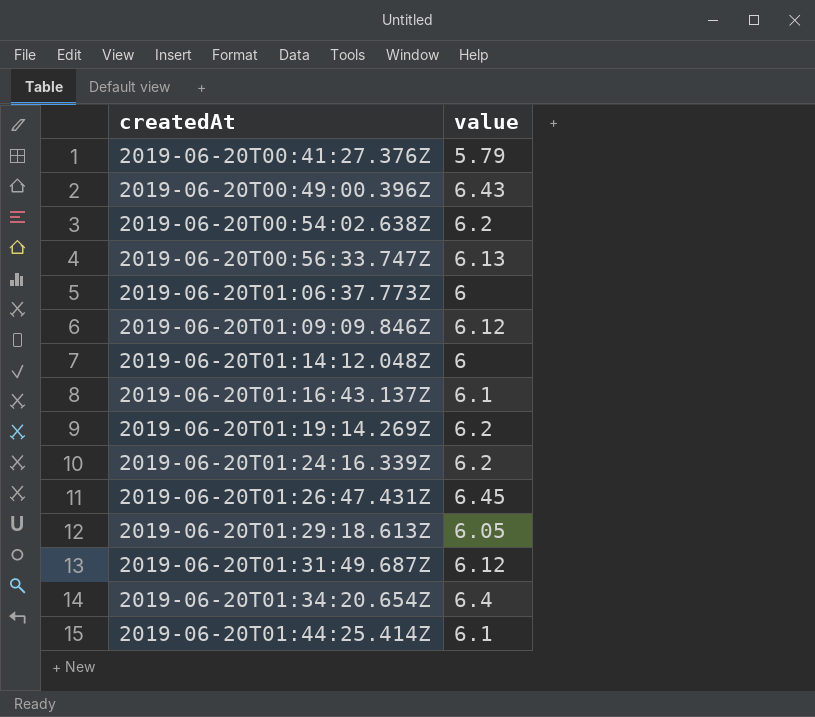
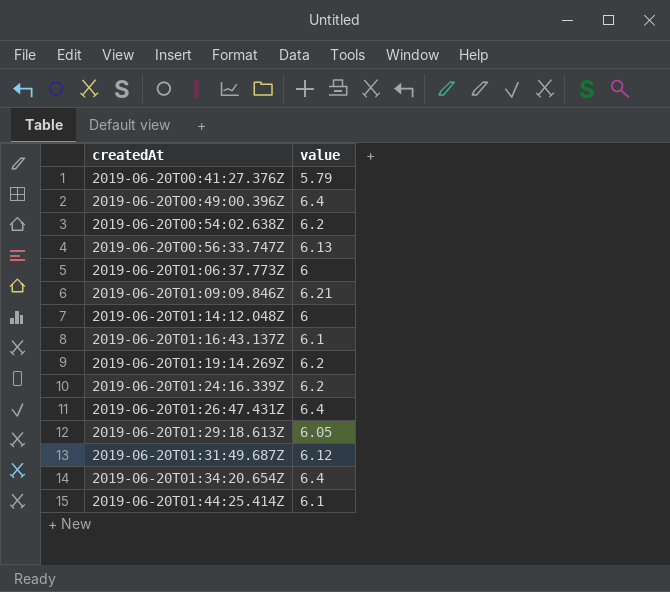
2019-06-20T00:49:00.396Z | value: 6.43 -> 6.4
2019-06-20T01:09:09.846Z | value: 6.12 -> 6.21
2019-06-20T01:26:47.431Z | value: 6.45 -> 6.4

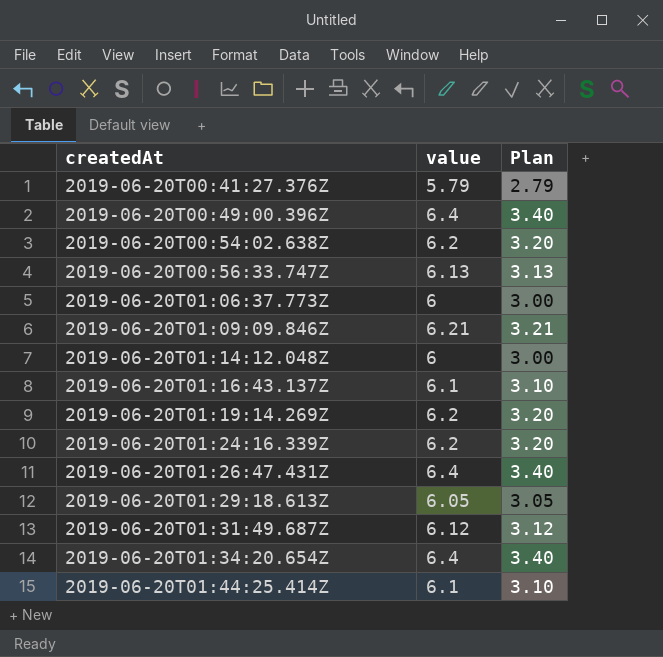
column Plan | formula: none -> [value] - 3

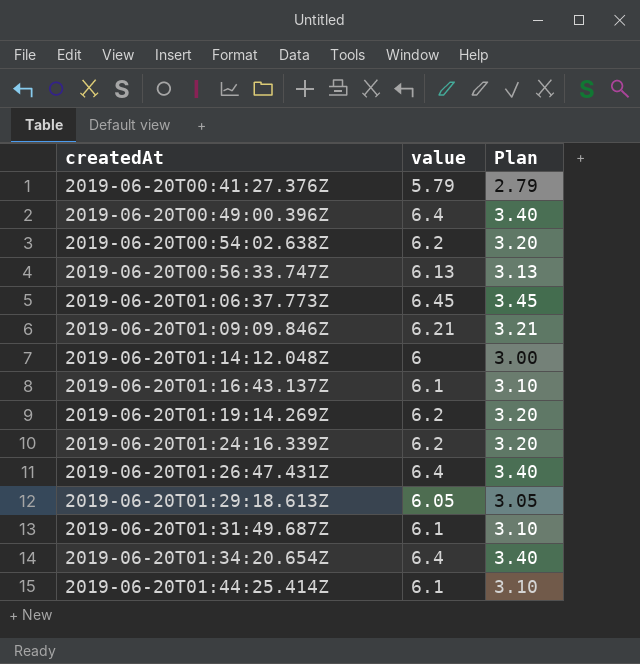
2019-06-20T01:06:37.773Z | value: 6 -> 6.45
2019-06-20T01:06:37.773Z | Plan: 3.00 -> 3.45
2019-06-20T01:31:49.687Z | value: 6.12 -> 6.1
2019-06-20T01:31:49.687Z | Plan: 3.12 -> 3.10

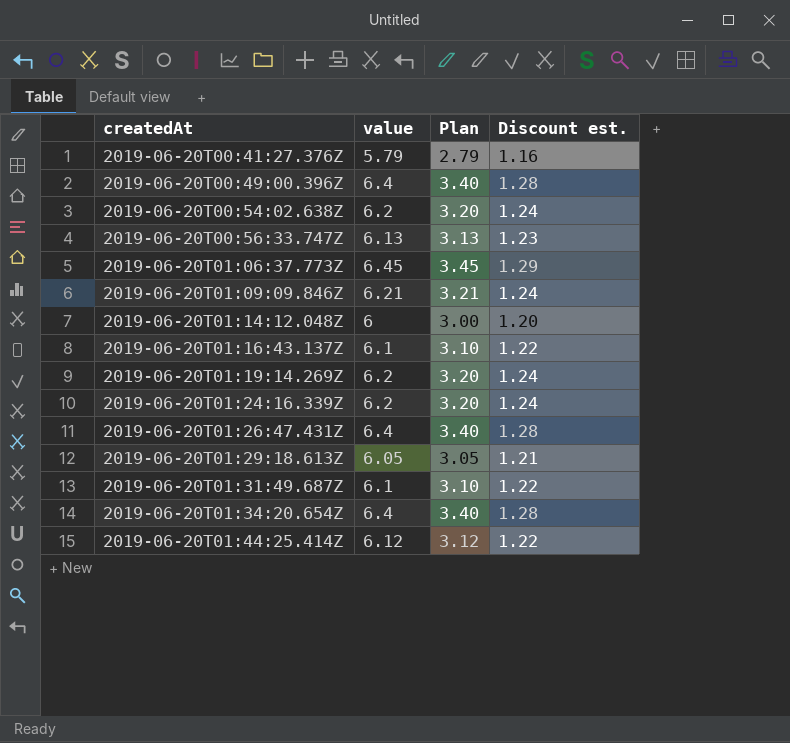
column Discount est. | formula: none -> [value] * 0.2
2019-06-20T01:44:25.414Z | value: 6.1 -> 6.12
2019-06-20T01:44:25.414Z | Plan: 3.10 -> 3.12

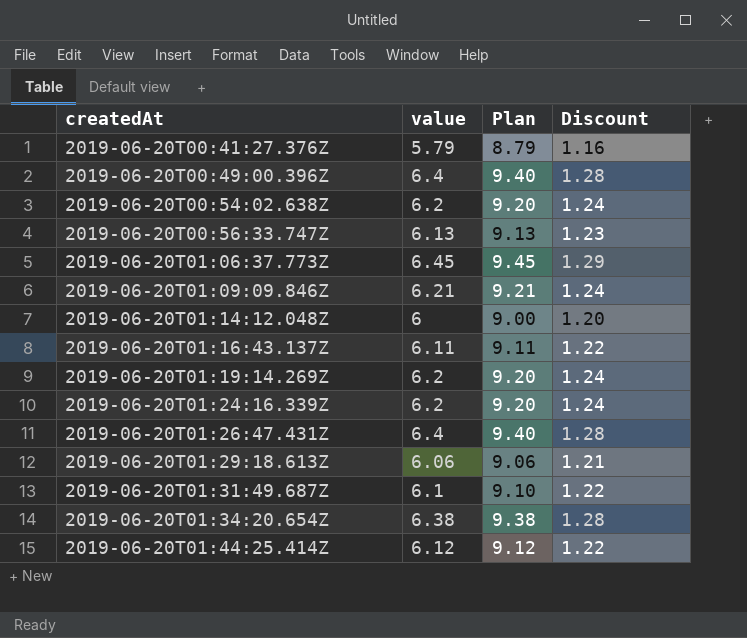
column Plan | formula: [value] - 3 -> [value] + 3
column name: Discount est. -> Discount
2019-06-20T01:16:43.137Z | value: 6.1 -> 6.11
2019-06-20T01:29:18.613Z | value: 6.05 -> 6.06
2019-06-20T01:34:20.654Z | value: 6.4 -> 6.38

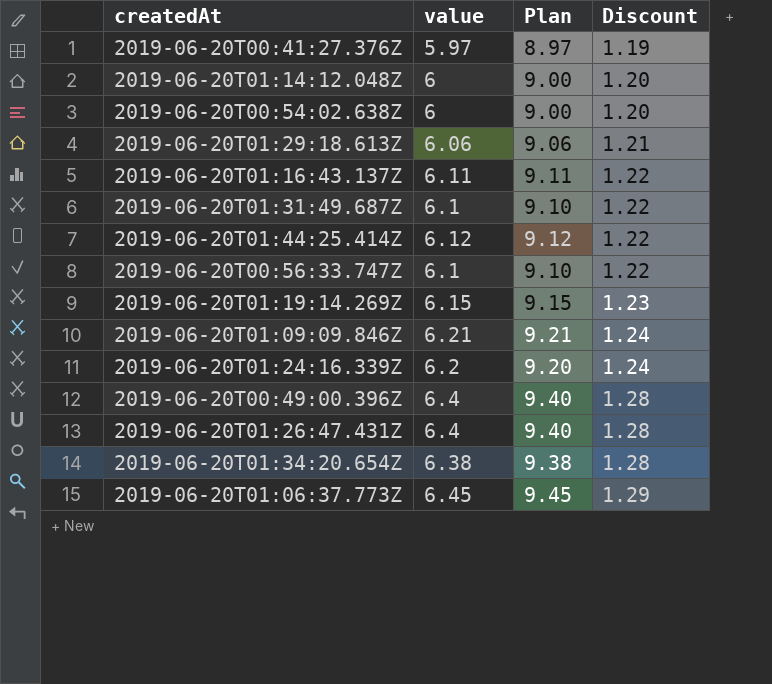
row order: createdAt ascending -> Discount ascending
2019-06-20T00:41:27.376Z | value: 5.79 -> 5.97
2019-06-20T00:41:27.376Z | Plan: 8.79 -> 8.97
2019-06-20T00:41:27.376Z | Discount: 1.16 -> 1.19
2019-06-20T00:54:02.638Z | value: 6.2 -> 6
2019-06-20T00:54:02.638Z | Plan: 9.20 -> 9.00
2019-06-20T00:54:02.638Z | Discount: 1.24 -> 1.20
2019-06-20T00:56:33.747Z | value: 6.13 -> 6.1
2019-06-20T00:56:33.747Z | Plan: 9.13 -> 9.10
2019-06-20T00:56:33.747Z | Discount: 1.23 -> 1.22
2019-06-20T01:19:14.269Z | value: 6.2 -> 6.15
2019-06-20T01:19:14.269Z | Plan: 9.20 -> 9.15
2019-06-20T01:19:14.269Z | Discount: 1.24 -> 1.23

